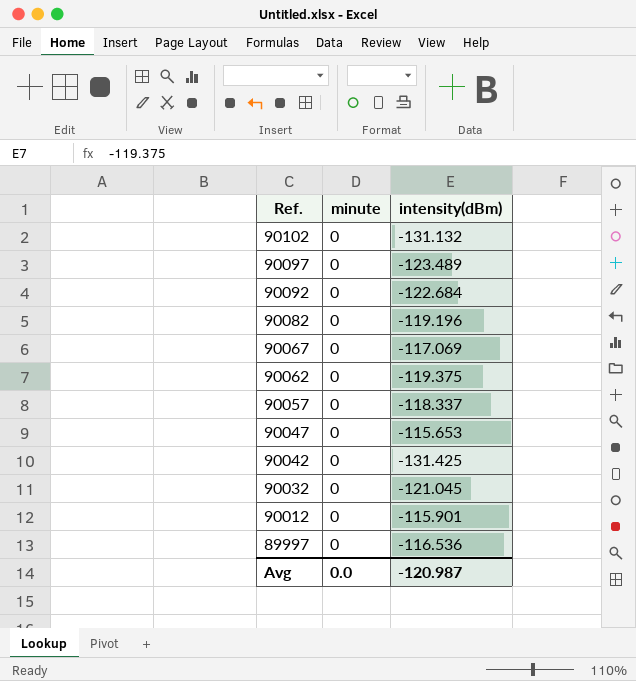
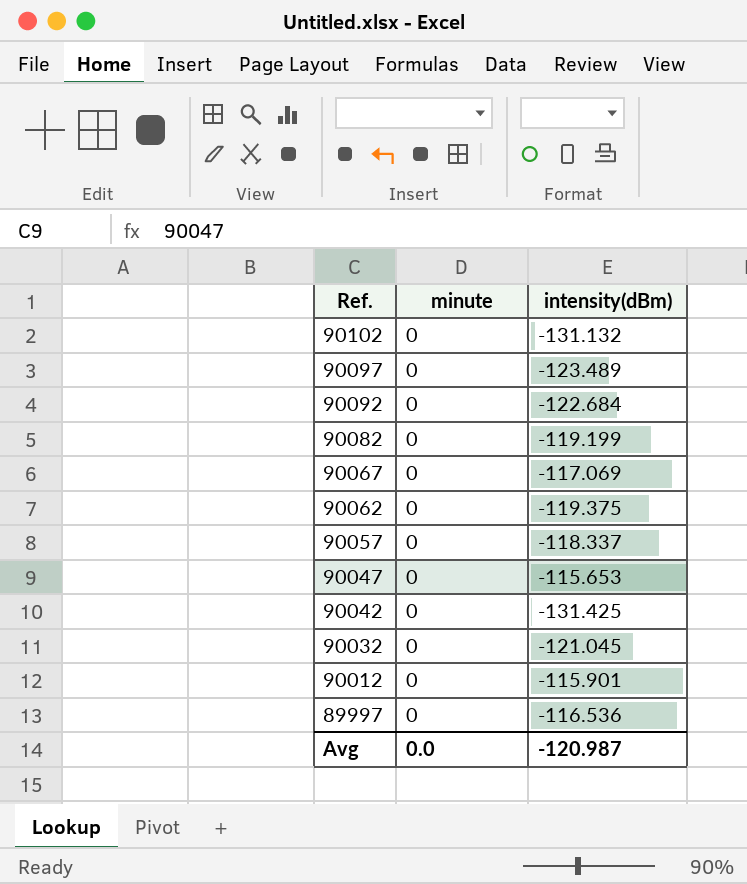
90082 | intensity(dBm): -119.196 -> -119.199

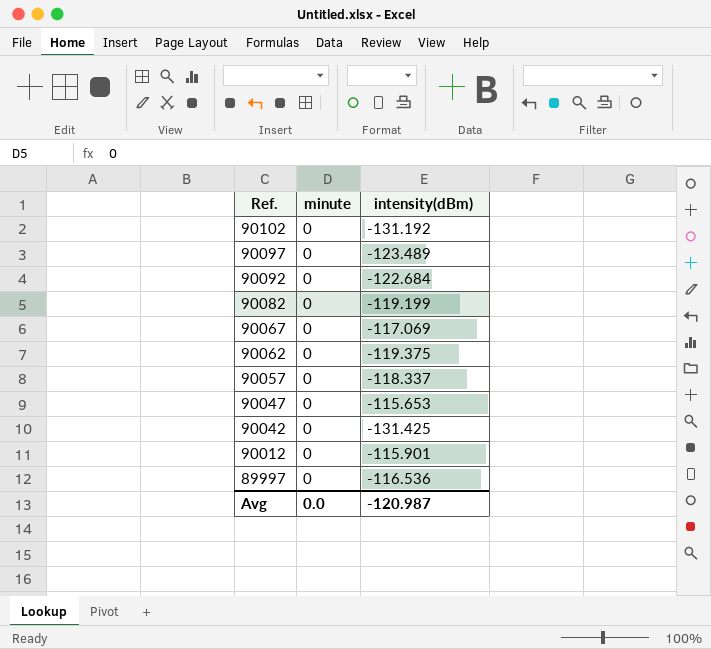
row 90032: 0 | -121.045 -> none
90102 | intensity(dBm): -131.132 -> -131.192

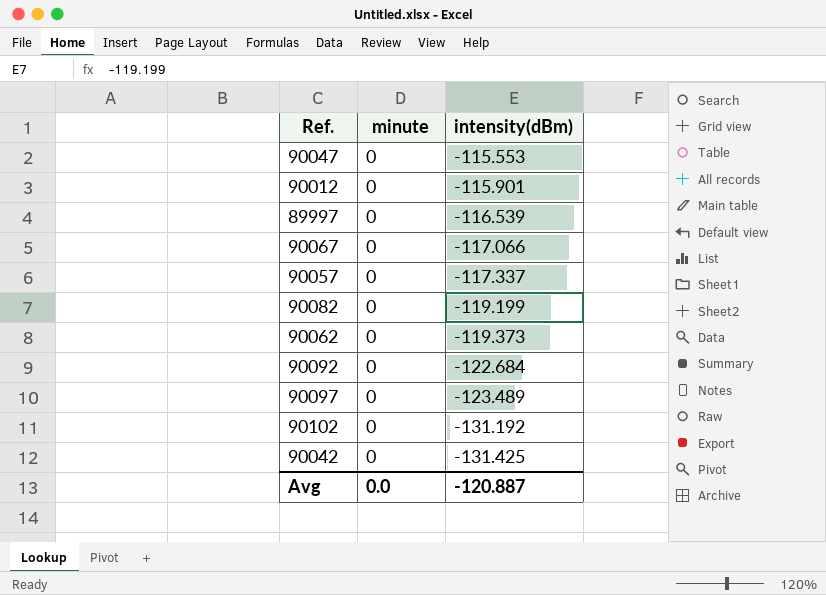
row order: Ref. descending -> intensity(dBm) descending
90047 | intensity(dBm): -115.653 -> -115.553
89997 | intensity(dBm): -116.536 -> -116.539
90067 | intensity(dBm): -117.069 -> -117.066
90057 | intensity(dBm): -118.337 -> -117.337
90062 | intensity(dBm): -119.375 -> -119.373
Avg | intensity(dBm): -120.987 -> -120.887

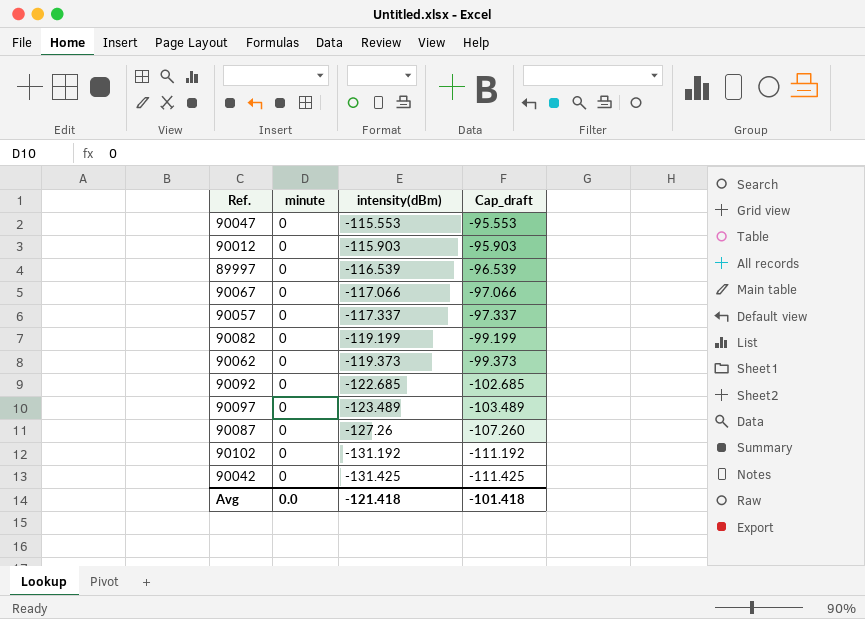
column Cap_draft | formula: none -> [intensity(dBm)] + 20
90012 | intensity(dBm): -115.901 -> -115.903
90092 | intensity(dBm): -122.684 -> -122.685
row 90087: none -> 0 | -127.26 | -107.260
Avg | intensity(dBm): -120.887 -> -121.418

